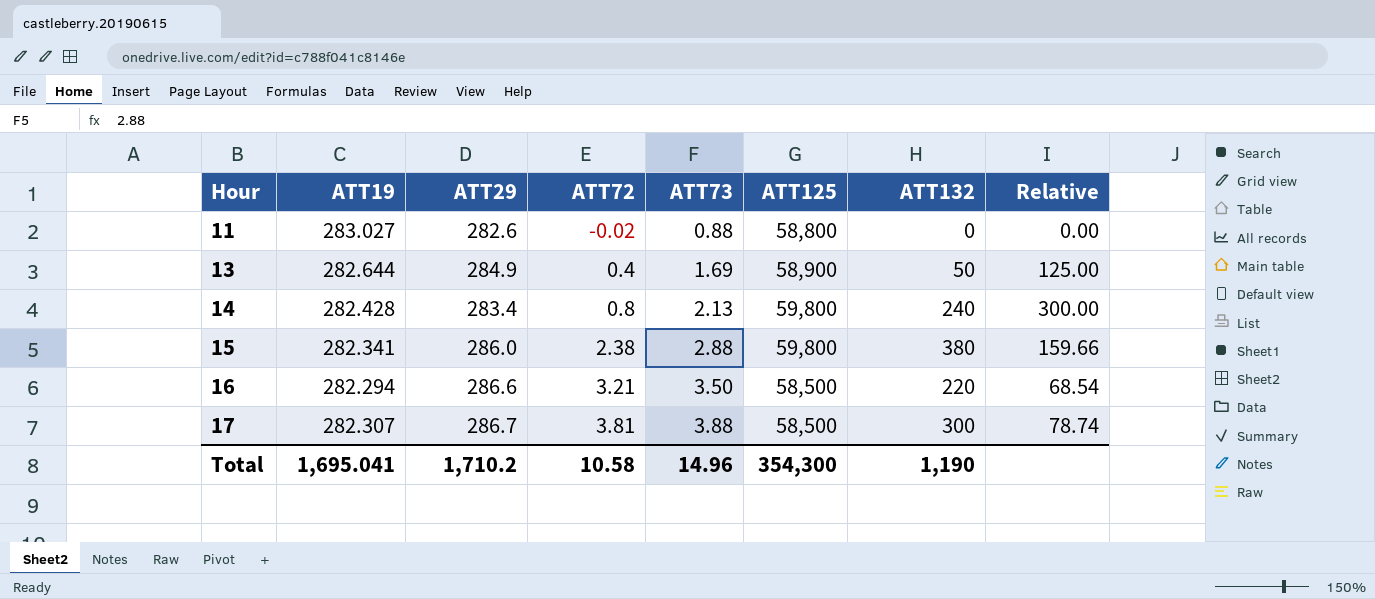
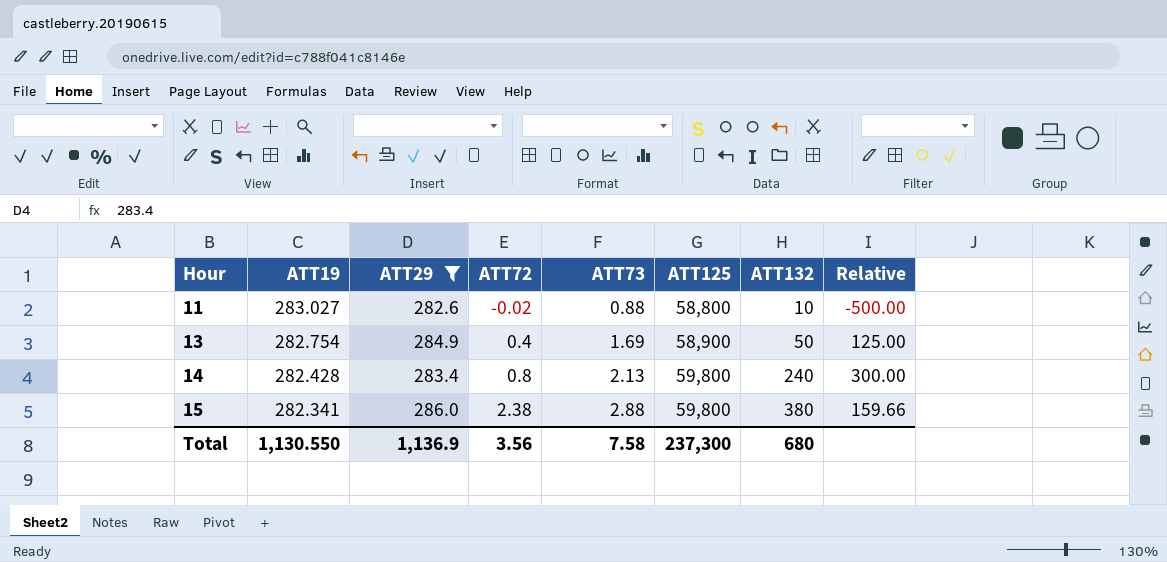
filter: none -> ATT29 <= 286.0
11 | ATT132: 0 -> 10
11 | Relative: 0.00 -> -500.00
13 | ATT19: 282.644 -> 282.754
Total | ATT19: 1,695.041 -> 1,130.550
Total | ATT29: 1,710.2 -> 1,136.9
Total | ATT72: 10.58 -> 3.56
Total | ATT73: 14.96 -> 7.58
Total | ATT125: 354,300 -> 237,300
Total | ATT132: 1,190 -> 680

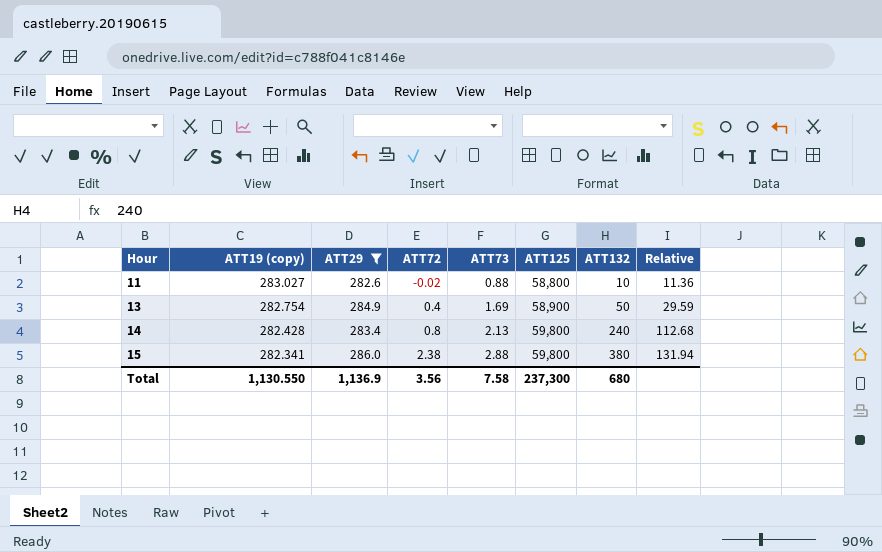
column name: ATT19 -> ATT19 (copy)
column Relative | formula: [ATT132] / [ATT72] -> [ATT132] / [ATT73]

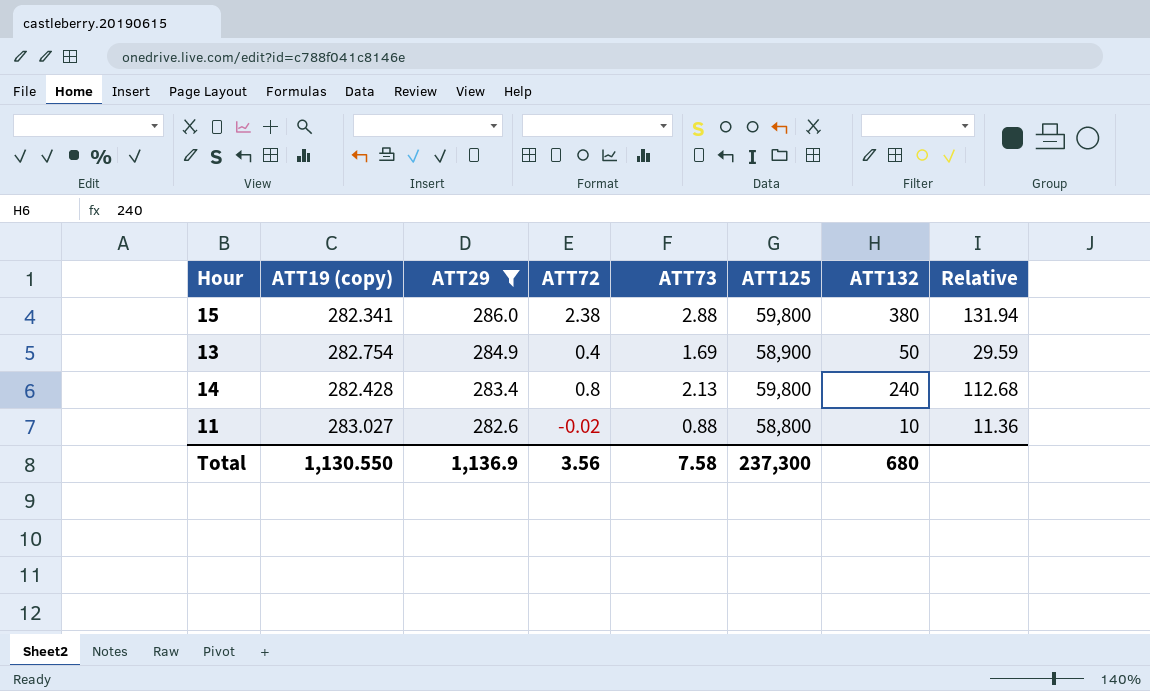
row order: Hour ascending -> ATT29 descending

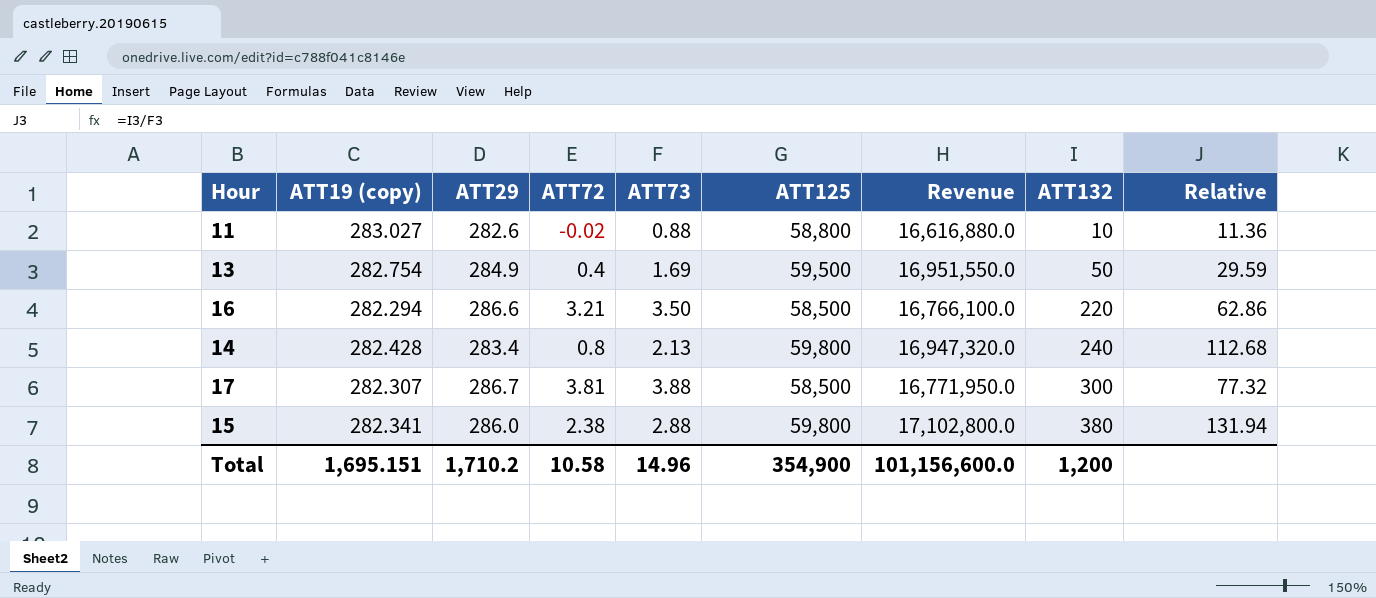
filter: ATT29 <= 286.0 -> none
row order: ATT29 descending -> ATT132 ascending
column Revenue | formula: none -> [ATT29] * [ATT125]
13 | ATT125: 58,900 -> 59,500
Total | ATT19 (copy): 1,130.550 -> 1,695.151
Total | ATT29: 1,136.9 -> 1,710.2
Total | ATT72: 3.56 -> 10.58
Total | ATT73: 7.58 -> 14.96
Total | ATT125: 237,300 -> 354,900
Total | ATT132: 680 -> 1,200

